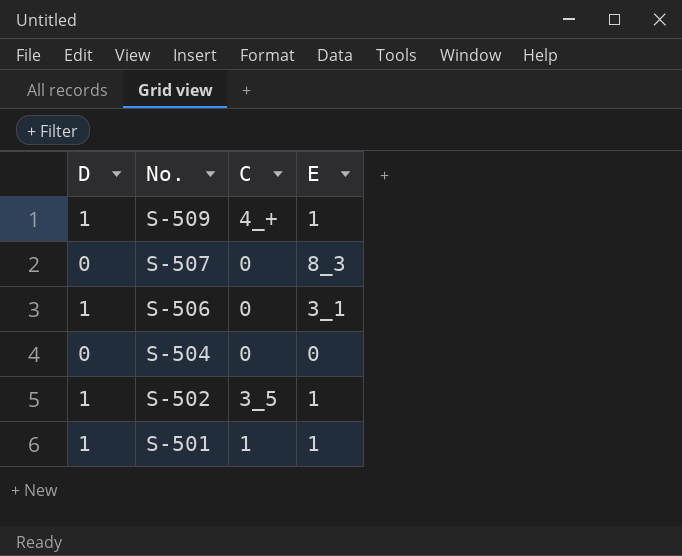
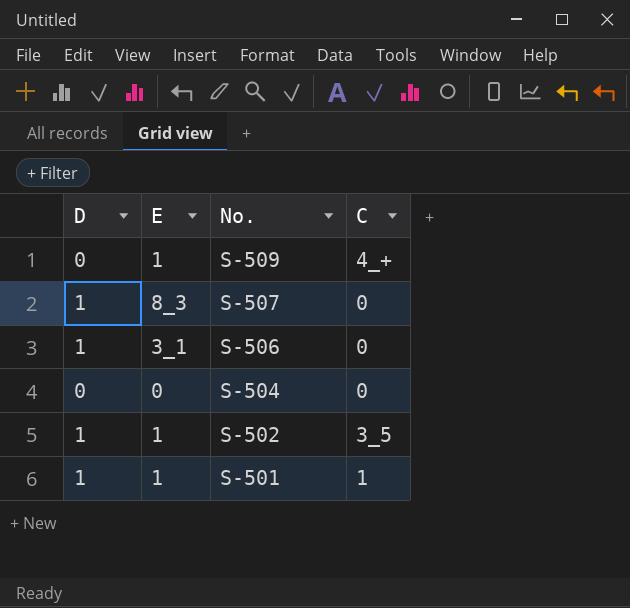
column E | position: 4 -> 2
S-509 | D: 1 -> 0
S-507 | D: 0 -> 1

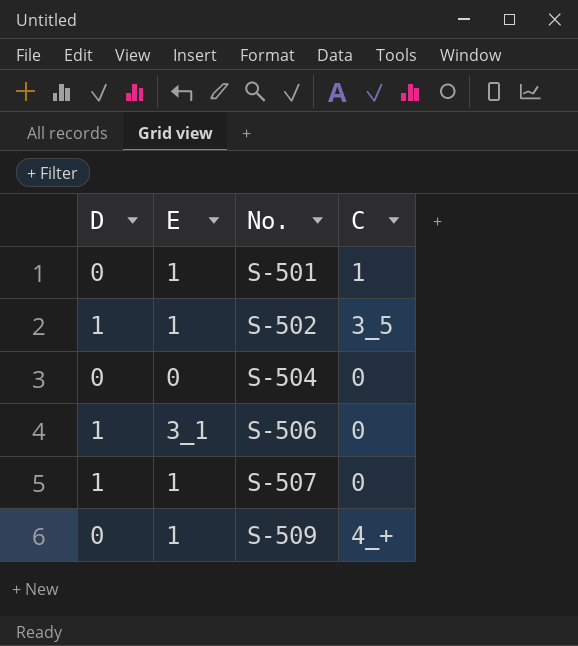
row order: No. descending -> No. ascending
S-501 | D: 1 -> 0
S-507 | E: 8_3 -> 1

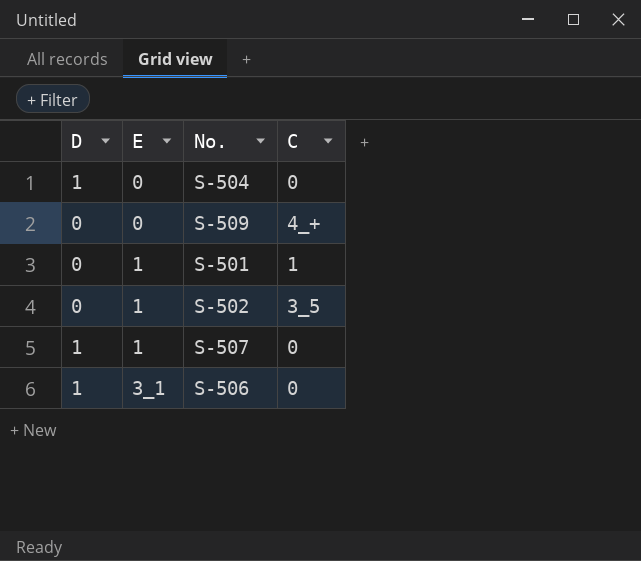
row order: No. ascending -> E ascending
S-504 | D: 0 -> 1
S-509 | E: 1 -> 0
S-502 | D: 1 -> 0

